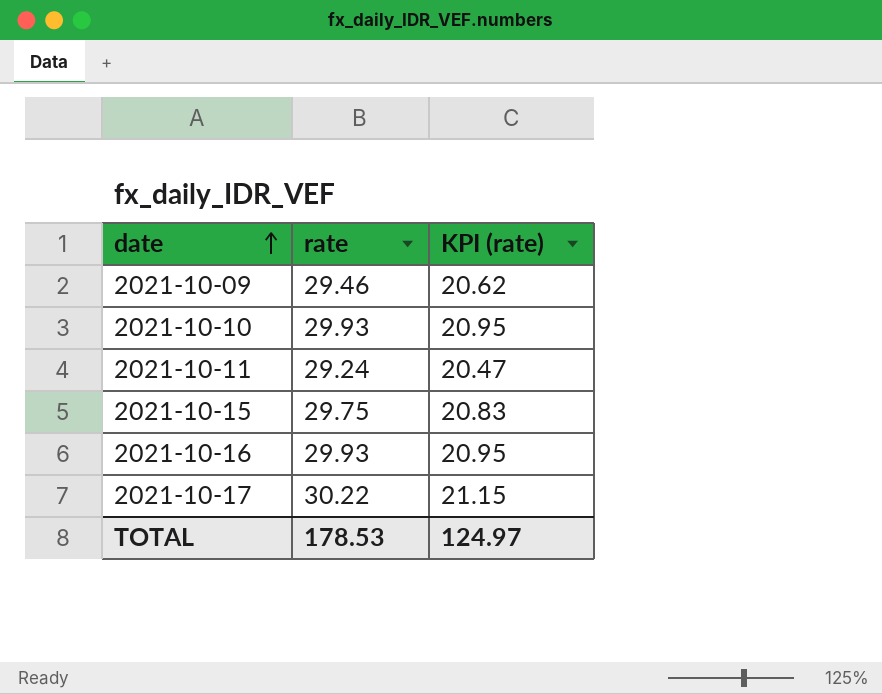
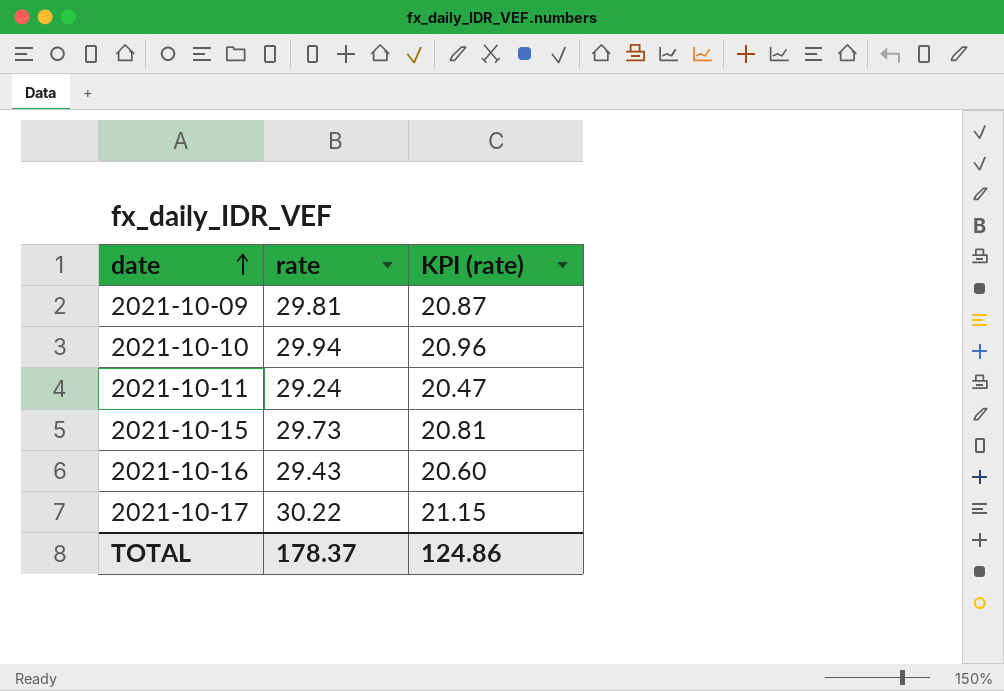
2021-10-09 | rate: 29.46 -> 29.81
2021-10-09 | KPI (rate): 20.62 -> 20.87
2021-10-10 | rate: 29.93 -> 29.94
2021-10-10 | KPI (rate): 20.95 -> 20.96
2021-10-15 | rate: 29.75 -> 29.73
2021-10-15 | KPI (rate): 20.83 -> 20.81
2021-10-16 | rate: 29.93 -> 29.43
2021-10-16 | KPI (rate): 20.95 -> 20.60
TOTAL | rate: 178.53 -> 178.37
TOTAL | KPI (rate): 124.97 -> 124.86

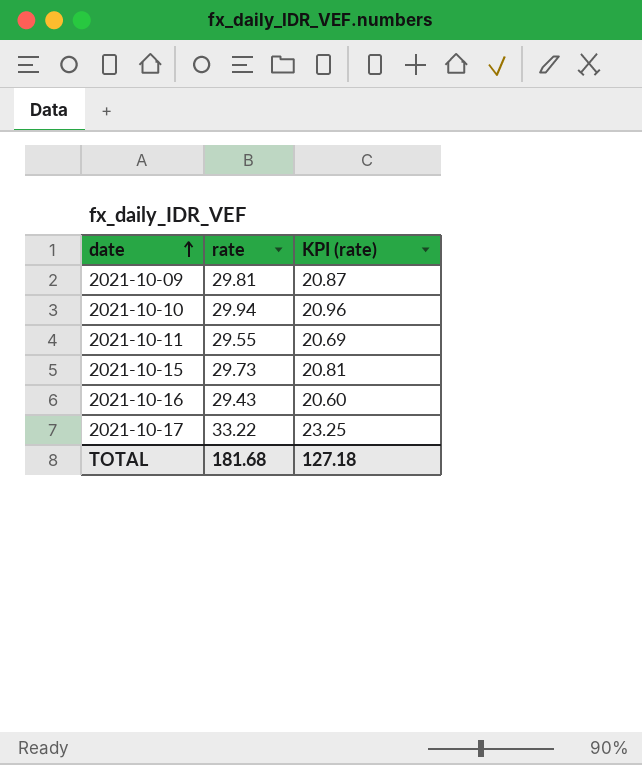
2021-10-11 | rate: 29.24 -> 29.55
2021-10-11 | KPI (rate): 20.47 -> 20.69
2021-10-17 | rate: 30.22 -> 33.22
2021-10-17 | KPI (rate): 21.15 -> 23.25
TOTAL | rate: 178.37 -> 181.68
TOTAL | KPI (rate): 124.86 -> 127.18

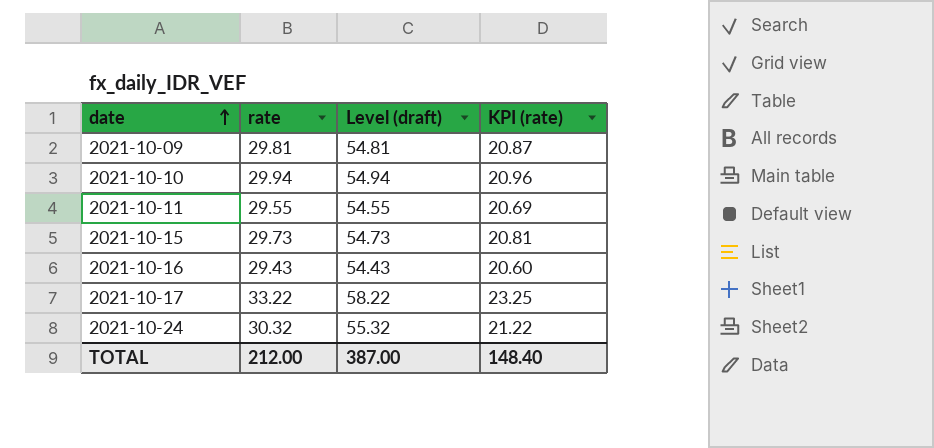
column Level (draft) | formula: none -> [rate] + 25
row 2021-10-24: none -> 30.32 | 55.32 | 21.22
TOTAL | rate: 181.68 -> 212.00
TOTAL | KPI (rate): 127.18 -> 148.40

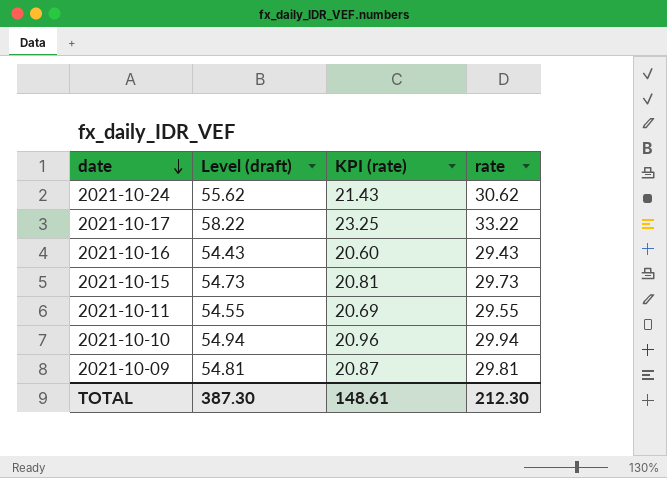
row order: date ascending -> date descending
column rate | position: 2 -> 4
2021-10-24 | Level (draft): 55.32 -> 55.62
2021-10-24 | KPI (rate): 21.22 -> 21.43
2021-10-24 | rate: 30.32 -> 30.62
TOTAL | Level (draft): 387.00 -> 387.30
TOTAL | KPI (rate): 148.40 -> 148.61
TOTAL | rate: 212.00 -> 212.30

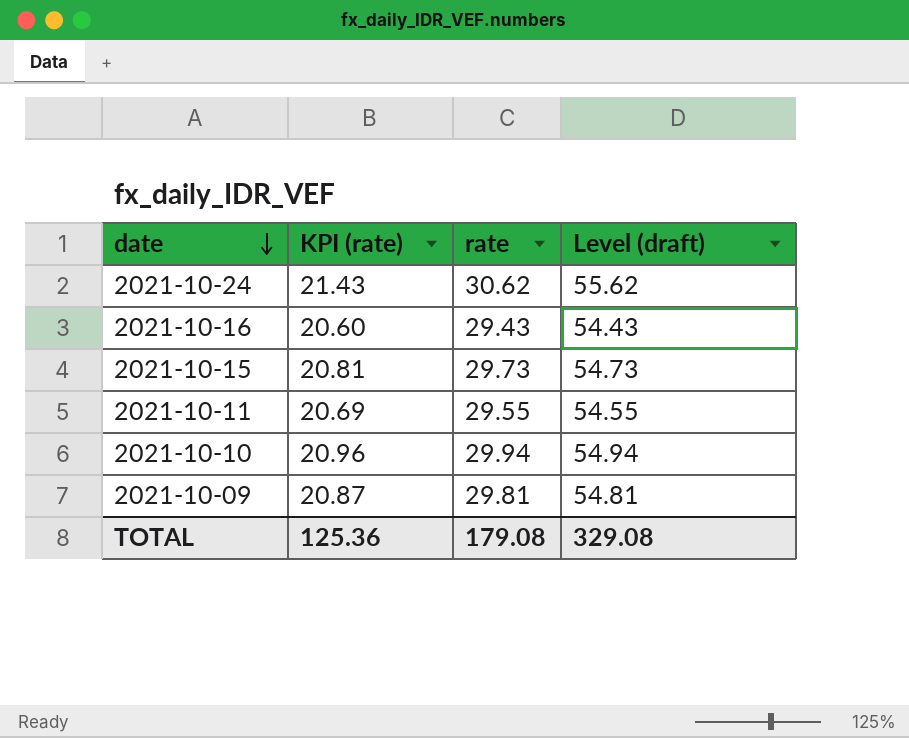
column Level (draft) | position: 2 -> 4
row 2021-10-17: 58.22 | 23.25 | 33.22 -> none
TOTAL | KPI (rate): 148.61 -> 125.36
TOTAL | rate: 212.30 -> 179.08
TOTAL | Level (draft): 387.30 -> 329.08

